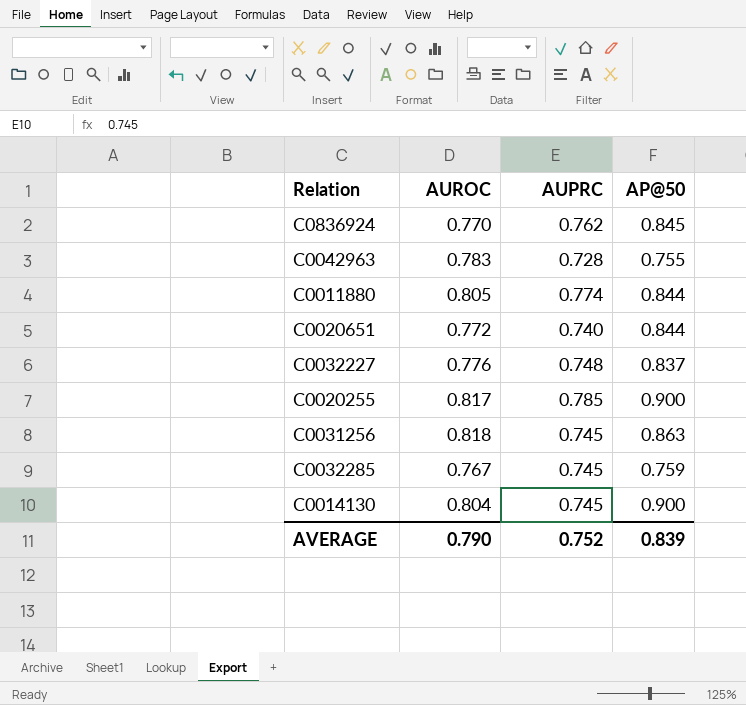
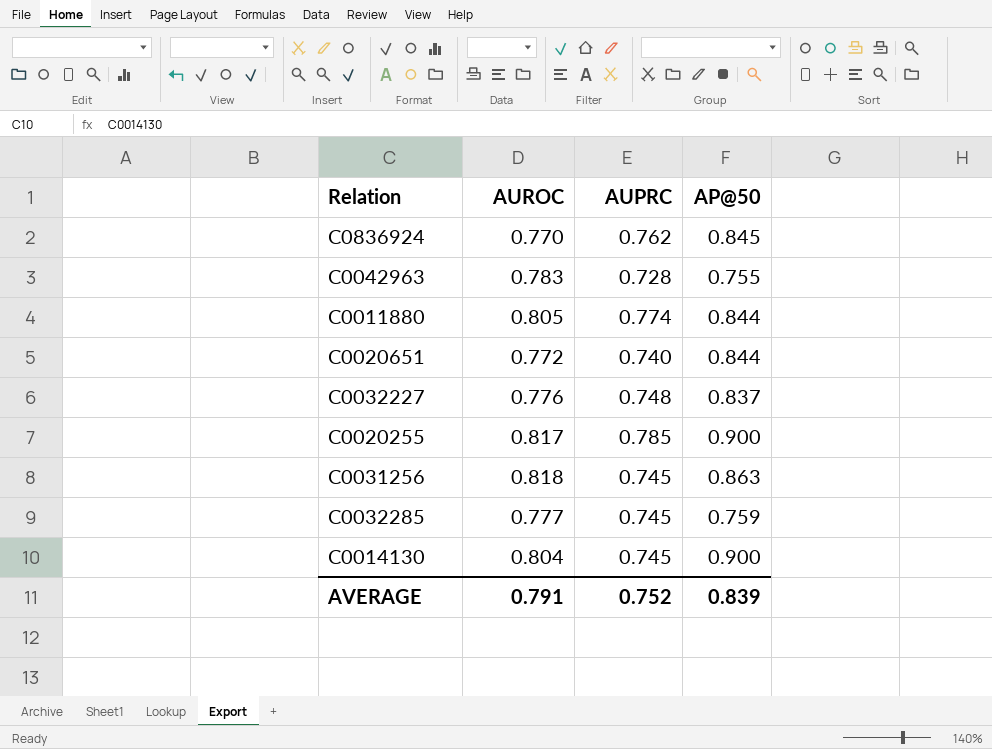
C0032285 | AUROC: 0.767 -> 0.777
AVERAGE | AUROC: 0.790 -> 0.791

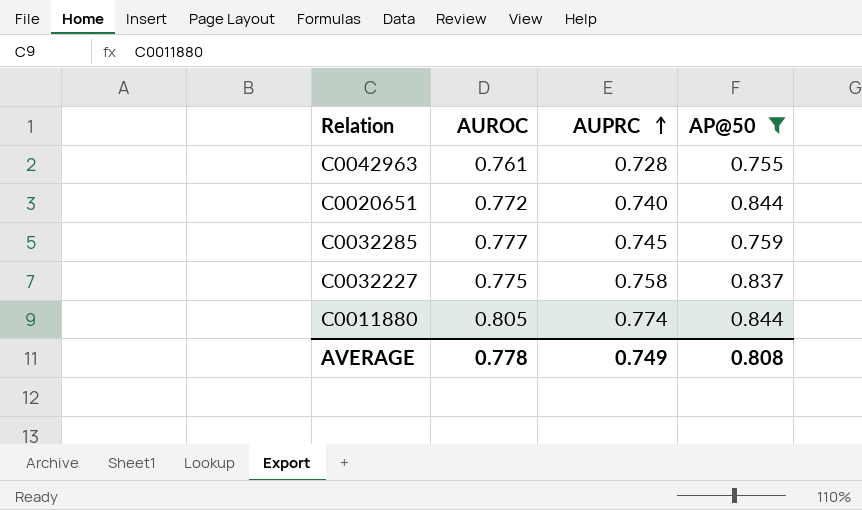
filter: none -> AP@50 <= 0.844
row order: none -> AUPRC ascending
C0042963 | AUROC: 0.783 -> 0.761
C0032227 | AUROC: 0.776 -> 0.775
C0032227 | AUPRC: 0.748 -> 0.758
AVERAGE | AUROC: 0.791 -> 0.778
AVERAGE | AUPRC: 0.752 -> 0.749
AVERAGE | AP@50: 0.839 -> 0.808

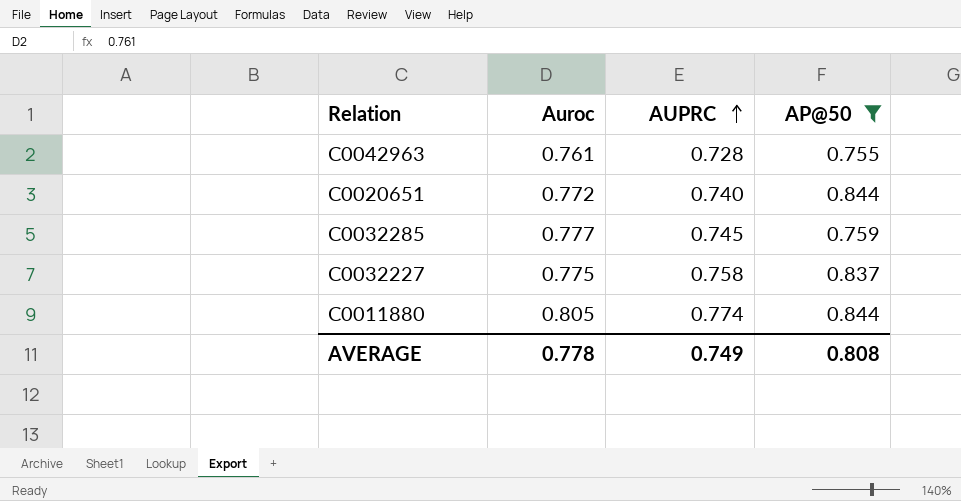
column name: AUROC -> Auroc

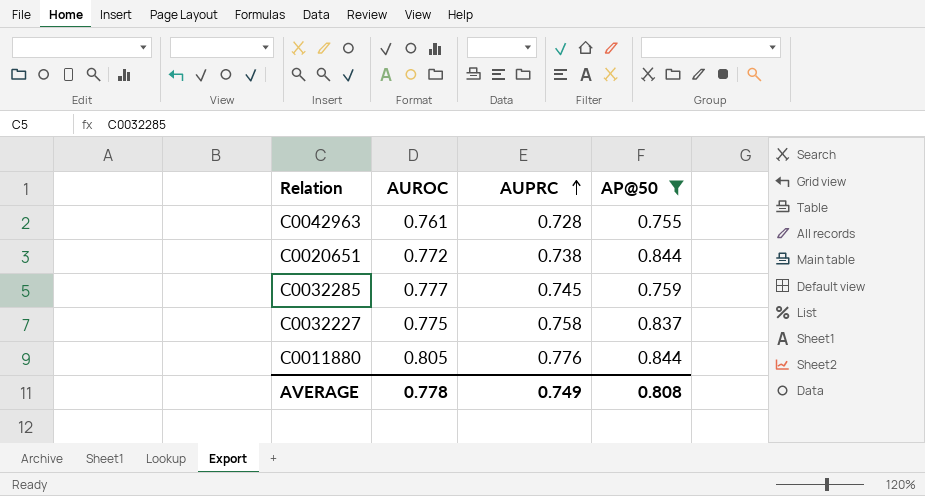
column name: Auroc -> AUROC
C0020651 | AUPRC: 0.740 -> 0.738
C0011880 | AUPRC: 0.774 -> 0.776

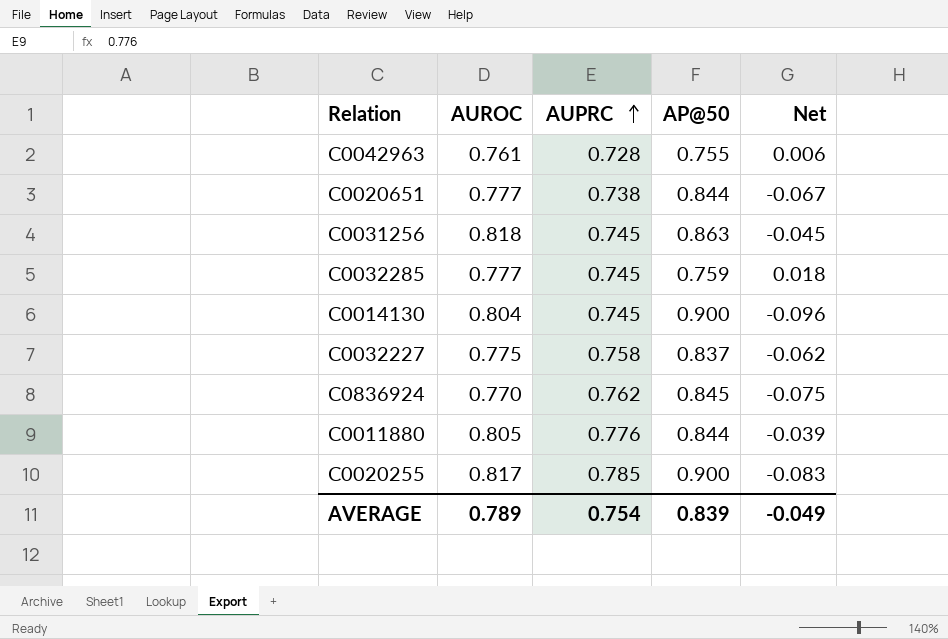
filter: AP@50 <= 0.844 -> none
column Net | formula: none -> [AUROC] - [AP@50]
C0020651 | AUROC: 0.772 -> 0.777
AVERAGE | AUROC: 0.778 -> 0.789
AVERAGE | AUPRC: 0.749 -> 0.754
AVERAGE | AP@50: 0.808 -> 0.839

